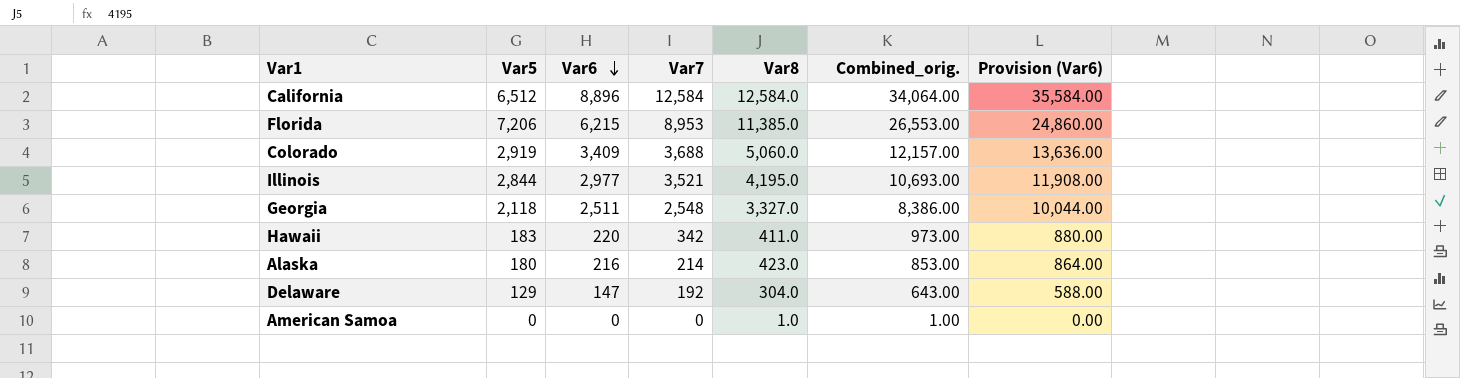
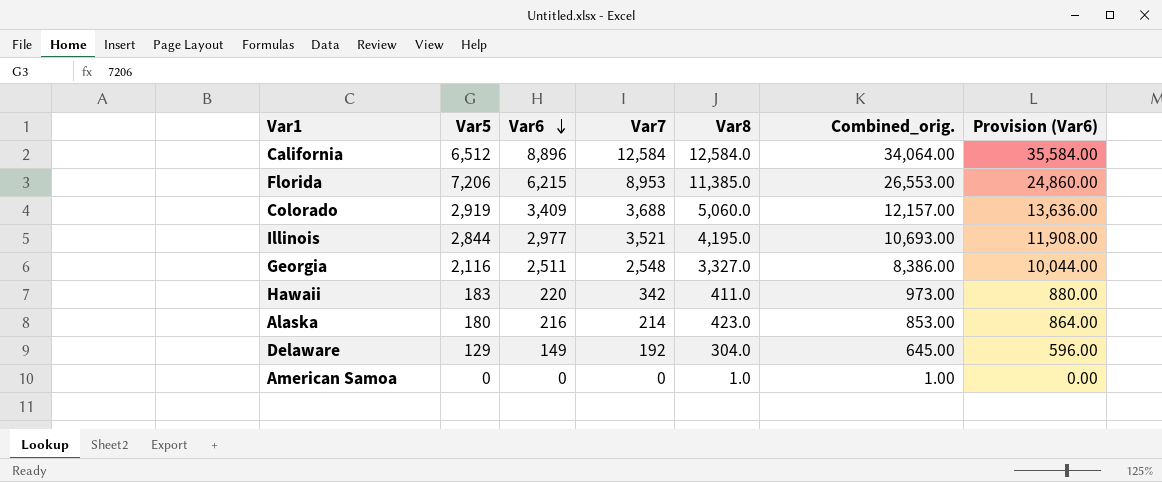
Georgia | Var5: 2,118 -> 2,116
Delaware | Var6: 147 -> 149
Delaware | Combined_orig.: 643.00 -> 645.00
Delaware | Provision (Var6): 588.00 -> 596.00

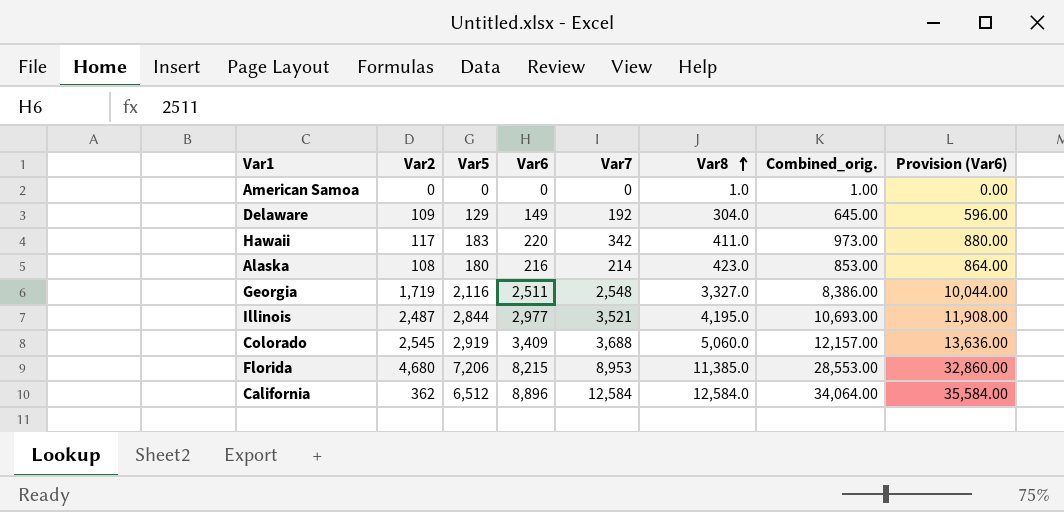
row order: Var6 descending -> Var8 ascending
column Var2 | position: none -> 2
Florida | Var6: 6,215 -> 8,215
Florida | Combined_orig.: 26,553.00 -> 28,553.00
Florida | Provision (Var6): 24,860.00 -> 32,860.00

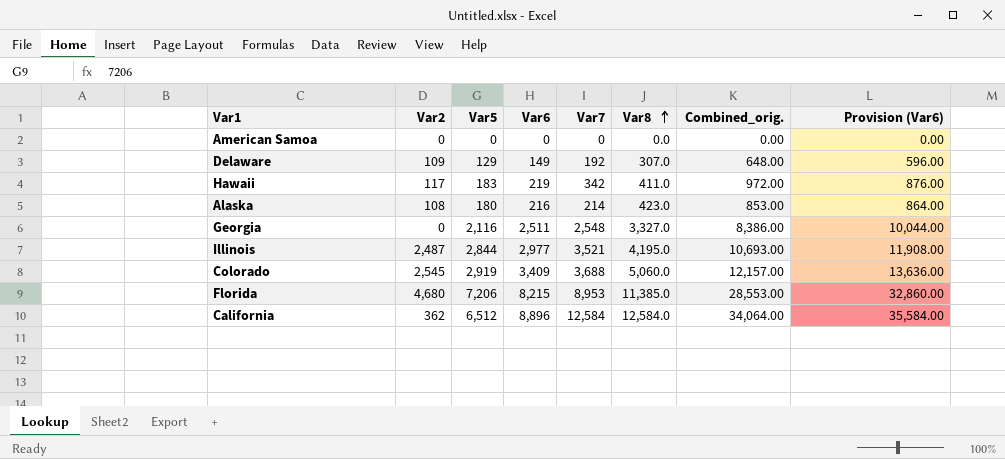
American Samoa | Var8: 1.0 -> 0.0
American Samoa | Combined_orig.: 1.00 -> 0.00
Delaware | Var8: 304.0 -> 307.0
Delaware | Combined_orig.: 645.00 -> 648.00
Hawaii | Var6: 220 -> 219
Hawaii | Combined_orig.: 973.00 -> 972.00
Hawaii | Provision (Var6): 880.00 -> 876.00
Georgia | Var2: 1,719 -> 0

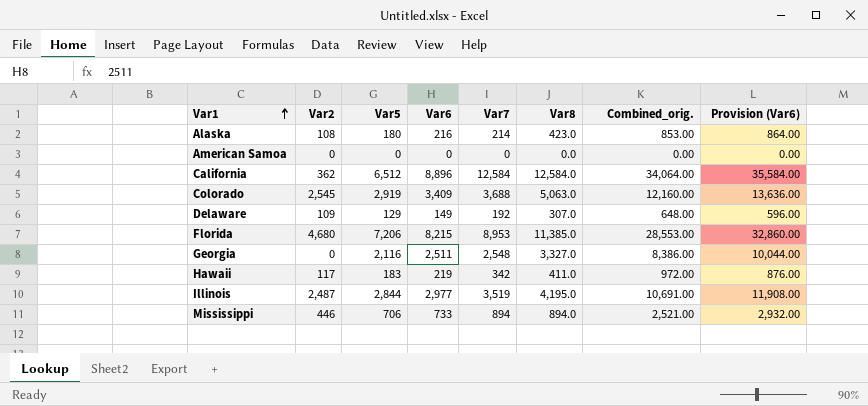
row order: Var8 ascending -> Var1 ascending
Colorado | Var8: 5,060.0 -> 5,063.0
Colorado | Combined_orig.: 12,157.00 -> 12,160.00
Illinois | Var7: 3,521 -> 3,519
Illinois | Combined_orig.: 10,693.00 -> 10,691.00
row Mississippi: none -> 446 | 706 | 733 | 894 | 894.0 | 2,521.00 | 2,932.00

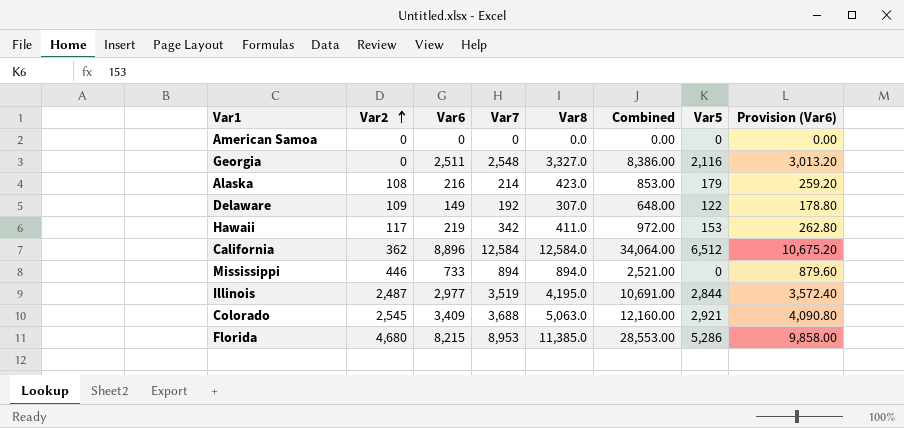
row order: Var1 ascending -> Var2 ascending
column name: Combined_orig. -> Combined
column Var5 | position: 3 -> 7
column Provision (Var6) | formula: [Var6] * 4 -> [Var6] * 1.2
Alaska | Var5: 180 -> 179
Delaware | Var5: 129 -> 122
Hawaii | Var5: 183 -> 153
Mississippi | Var5: 706 -> 0
Colorado | Var5: 2,919 -> 2,921
Florida | Var5: 7,206 -> 5,286

